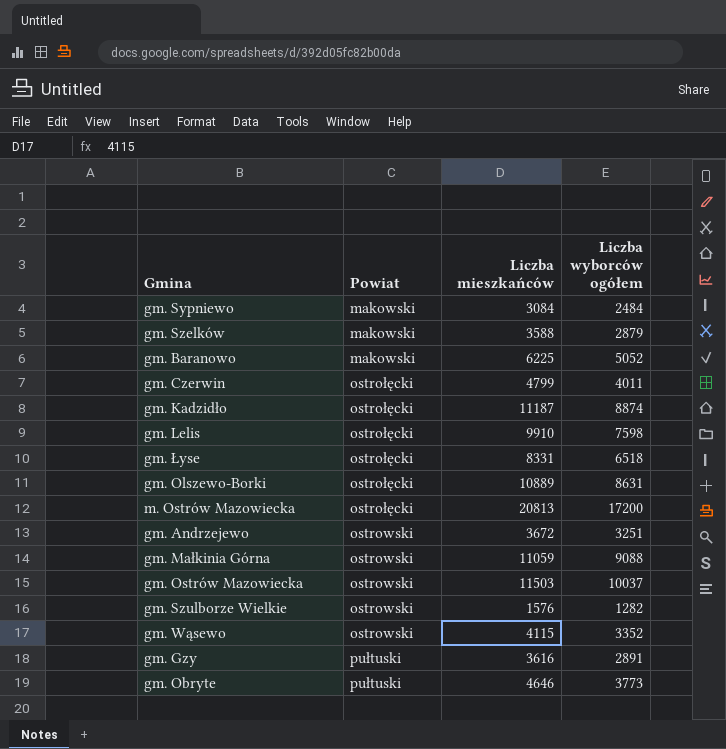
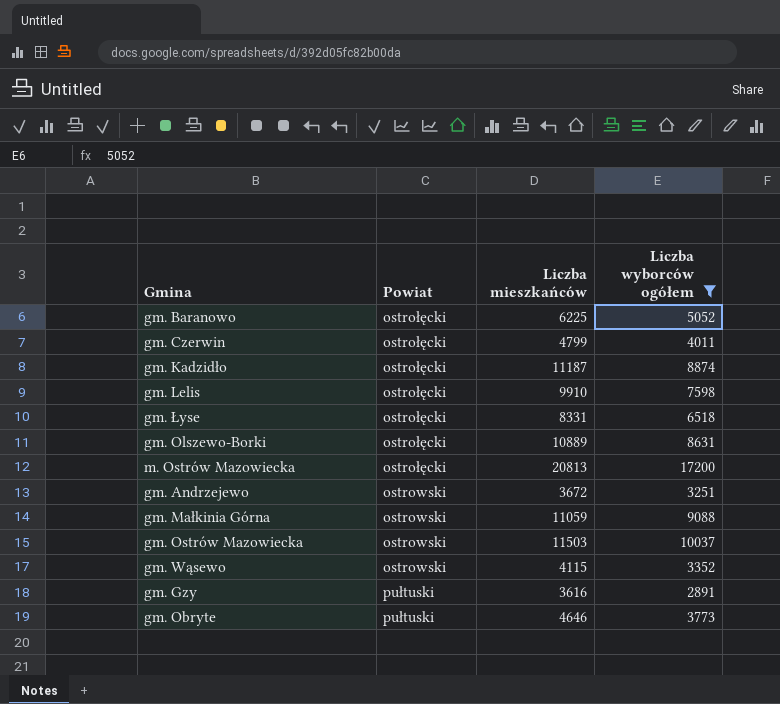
filter: none -> Liczba wyborców ogółem >= 2891
gm. Baranowo | Powiat: makowski -> ostrołęcki

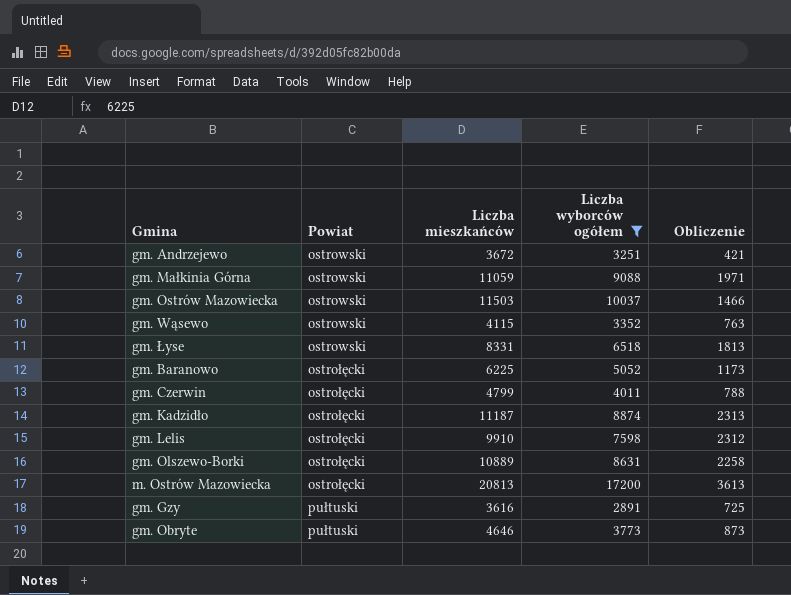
row order: none -> Powiat ascending
column Obliczenie | formula: none -> [Liczba mieszkańców] - [Liczba wyborców ogółem]
gm. Łyse | Powiat: ostrołęcki -> ostrowski

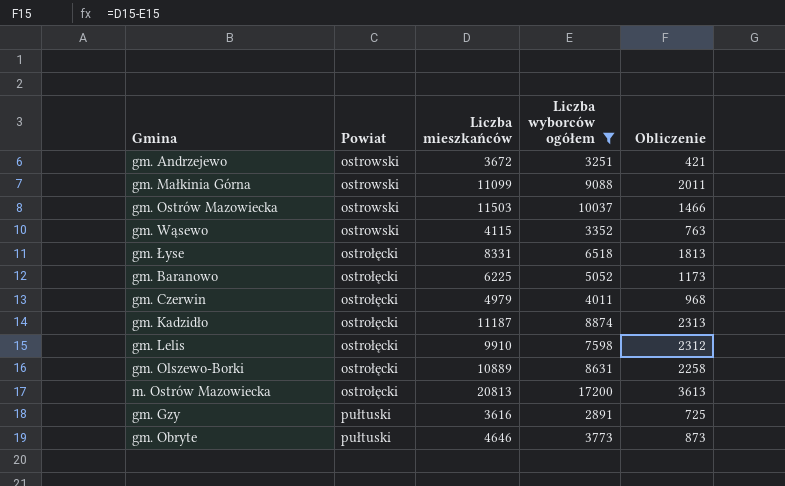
gm. Małkinia Górna | Liczba mieszkańców: 11059 -> 11099
gm. Małkinia Górna | Obliczenie: 1971 -> 2011
gm. Łyse | Powiat: ostrowski -> ostrołęcki
gm. Czerwin | Liczba mieszkańców: 4799 -> 4979
gm. Czerwin | Obliczenie: 788 -> 968

